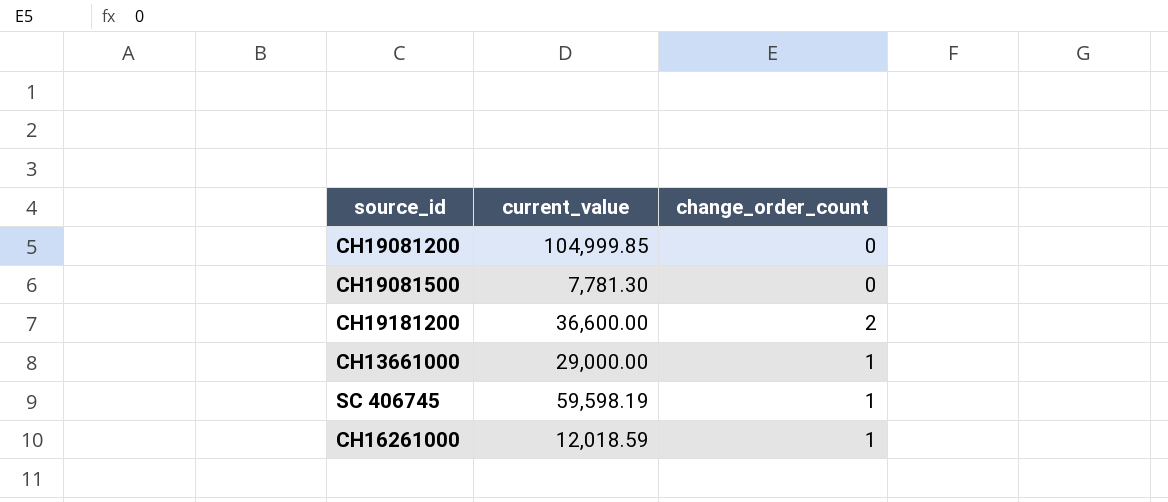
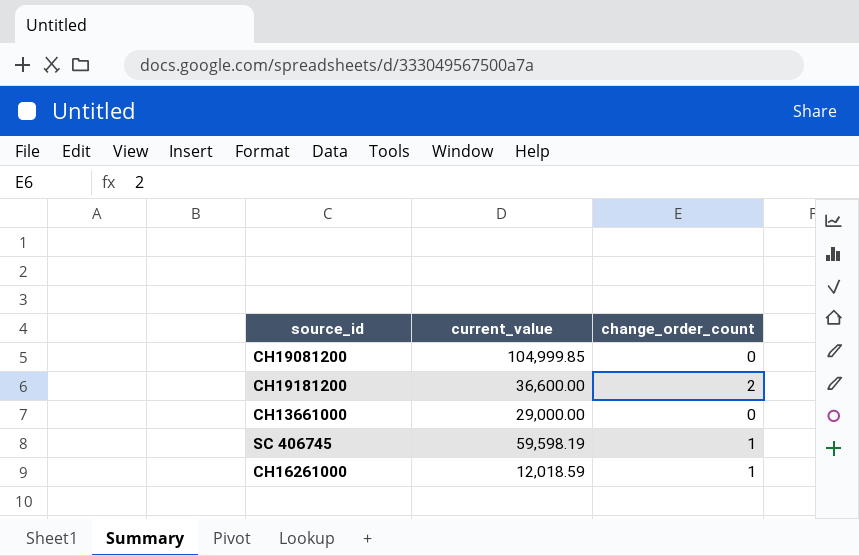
row CH19081500: 7,781.30 | 0 -> none
CH13661000 | change_order_count: 1 -> 0

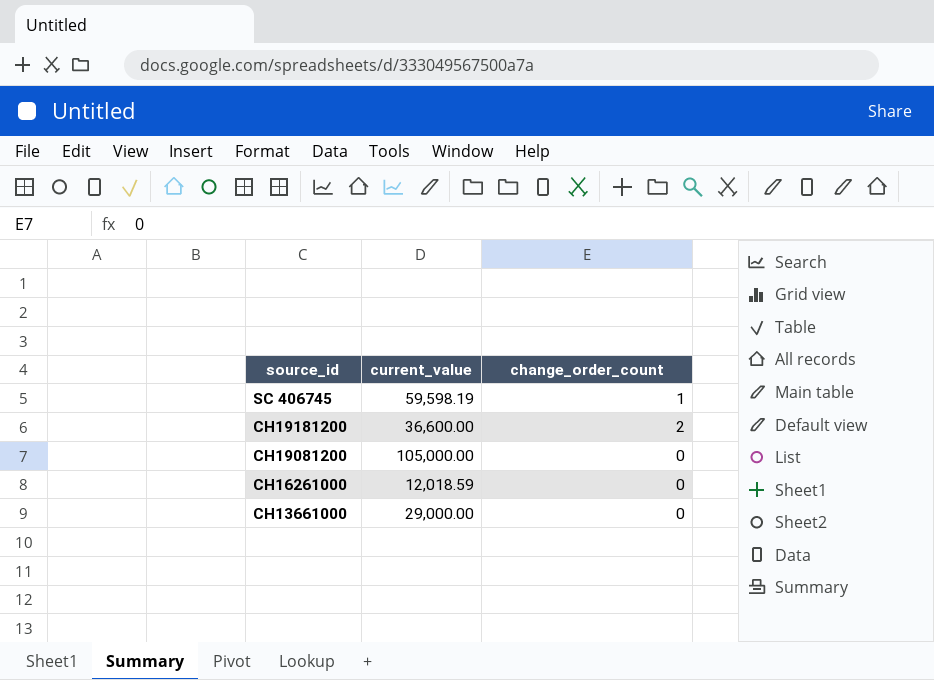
row order: none -> source_id descending
CH19081200 | current_value: 104,999.85 -> 105,000.00
CH16261000 | change_order_count: 1 -> 0

